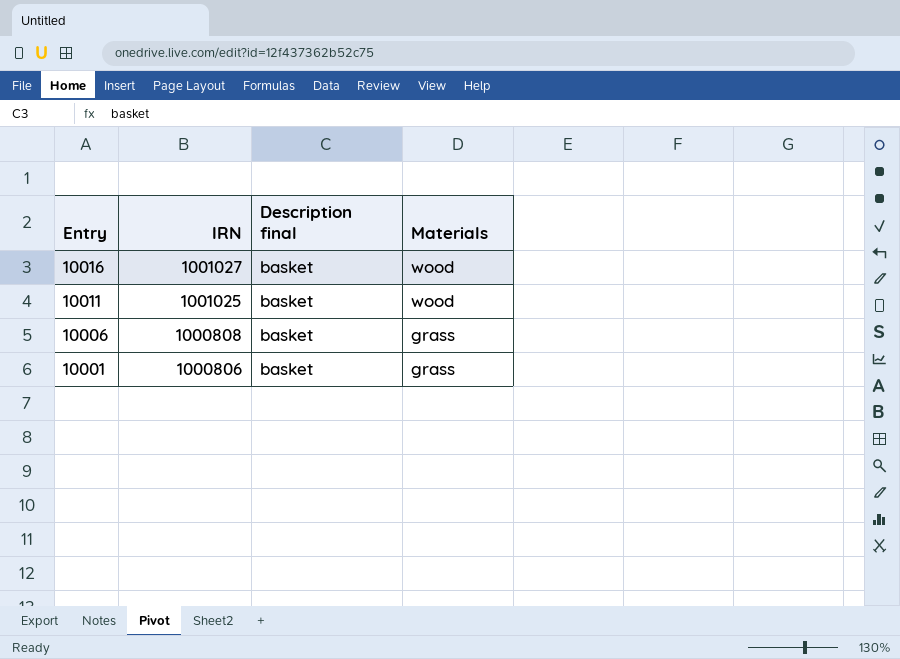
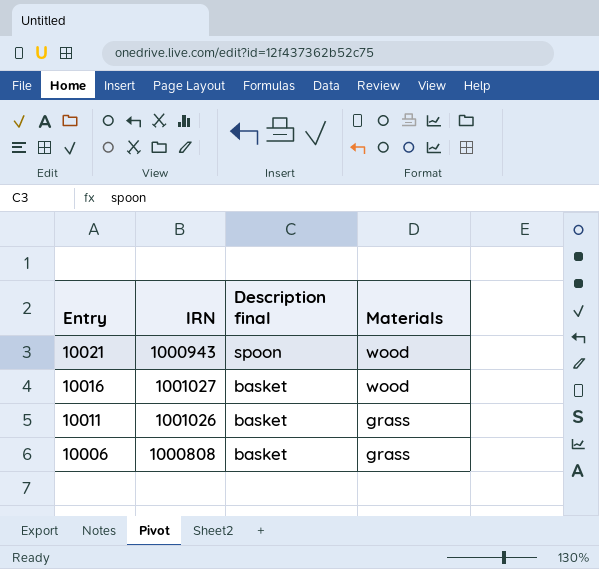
row 10001: 1000806 | basket | grass -> none
row 10021: none -> 1000943 | spoon | wood
10011 | IRN: 1001025 -> 1001026
10011 | Materials: wood -> grass

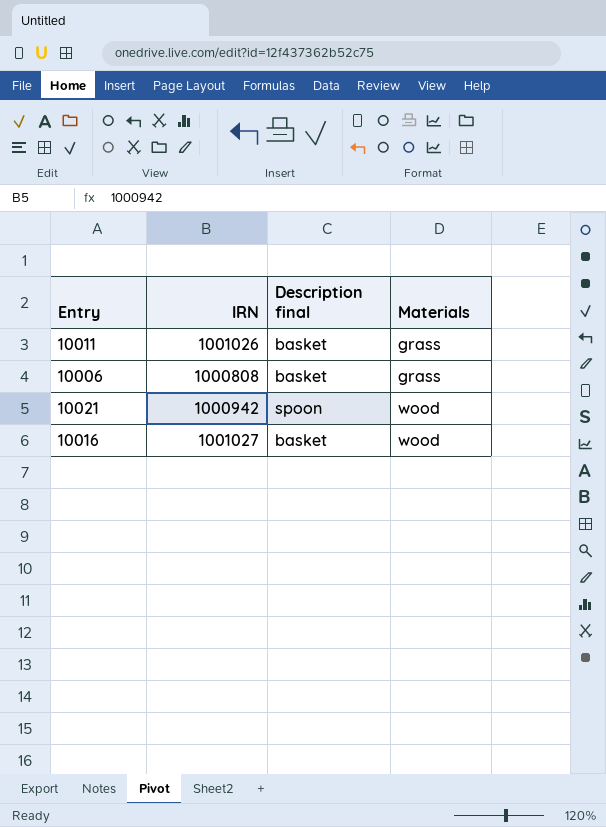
row order: Entry descending -> Materials ascending
10021 | IRN: 1000943 -> 1000942

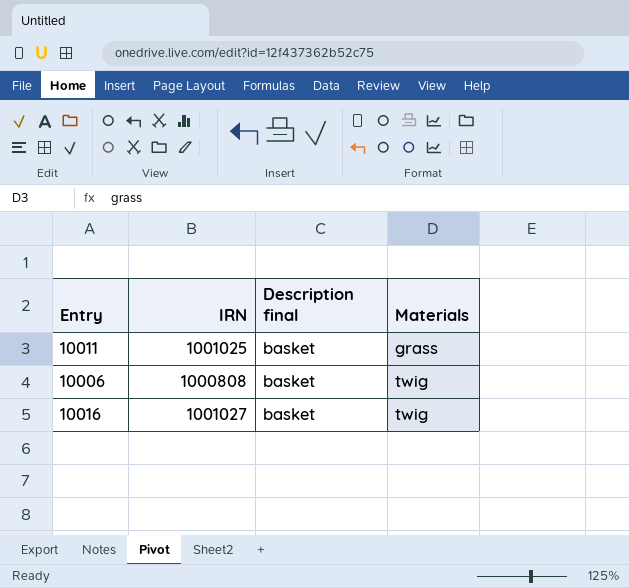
row 10021: 1000942 | spoon | wood -> none
10011 | IRN: 1001026 -> 1001025
10006 | Materials: grass -> twig
10016 | Materials: wood -> twig

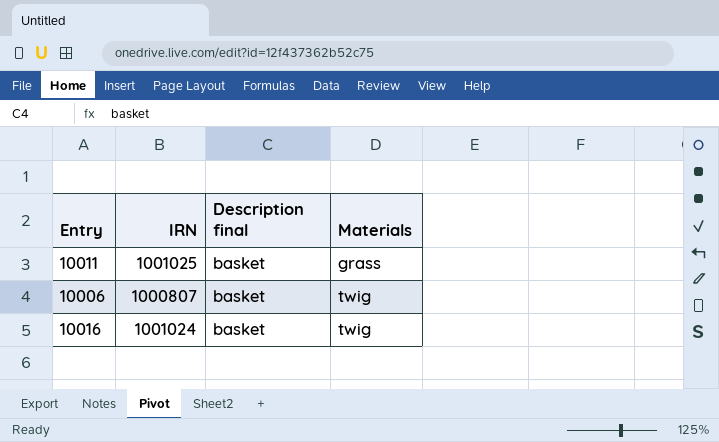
10006 | IRN: 1000808 -> 1000807
10016 | IRN: 1001027 -> 1001024

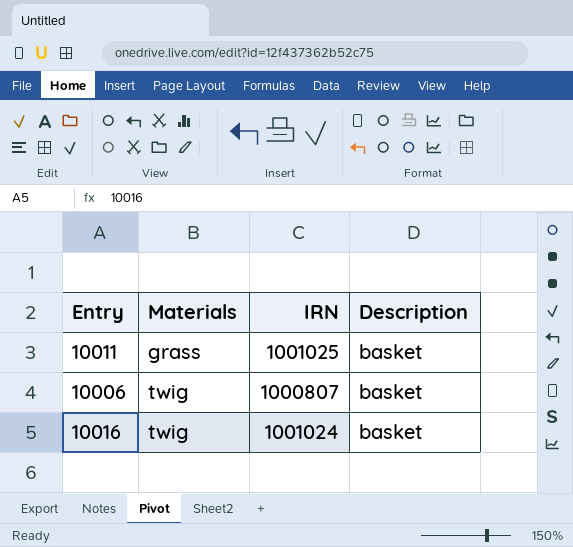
column Materials | position: 4 -> 2
column name: Description final -> Description

